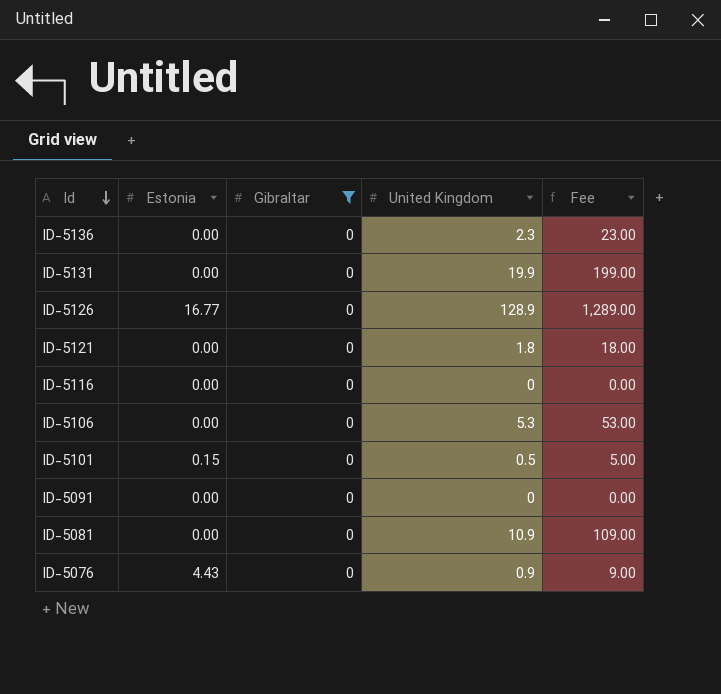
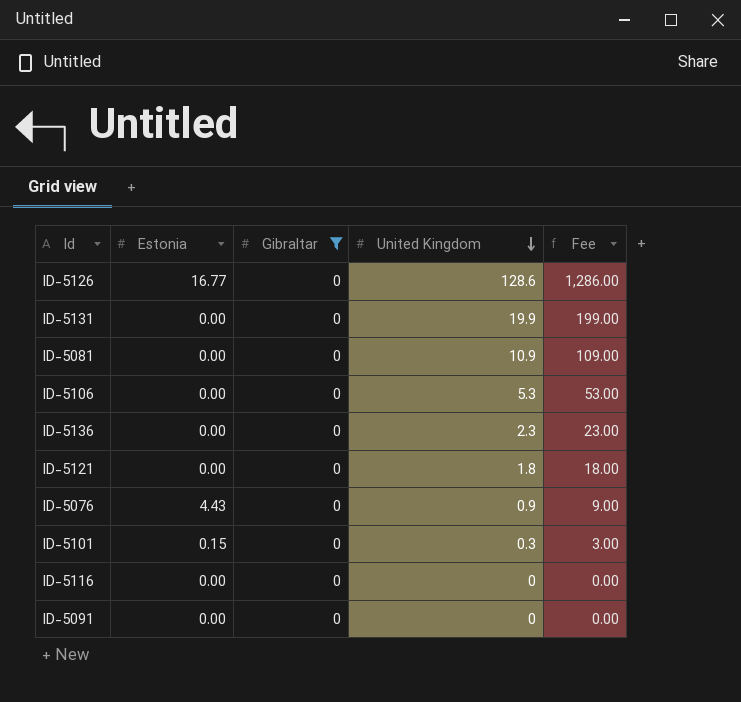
row order: Id descending -> United Kingdom descending
ID-5126 | United Kingdom: 128.9 -> 128.6
ID-5126 | Fee: 1,289.00 -> 1,286.00
ID-5101 | United Kingdom: 0.5 -> 0.3
ID-5101 | Fee: 5.00 -> 3.00

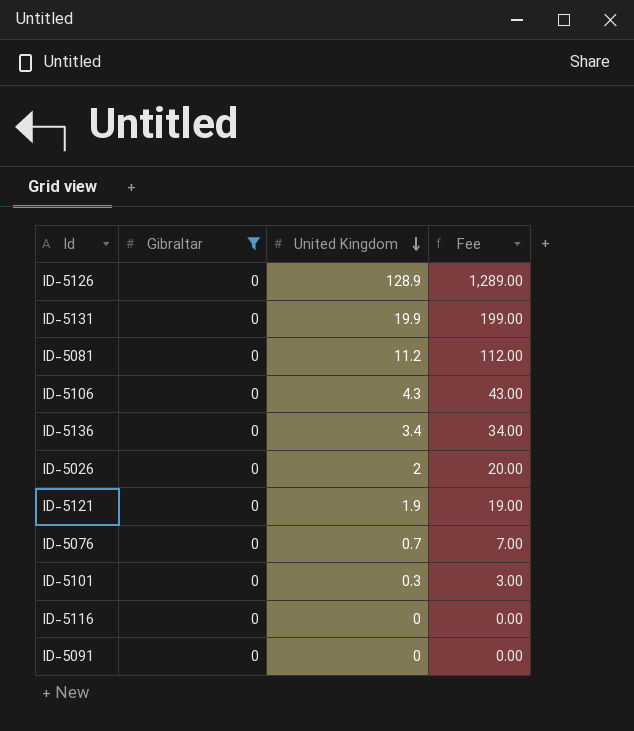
column Estonia | position: 2 -> none
ID-5126 | United Kingdom: 128.6 -> 128.9
ID-5126 | Fee: 1,286.00 -> 1,289.00
ID-5081 | United Kingdom: 10.9 -> 11.2
ID-5081 | Fee: 109.00 -> 112.00
ID-5106 | United Kingdom: 5.3 -> 4.3
ID-5106 | Fee: 53.00 -> 43.00
ID-5136 | United Kingdom: 2.3 -> 3.4
ID-5136 | Fee: 23.00 -> 34.00
row ID-5026: none -> 0 | 2 | 20.00
ID-5121 | United Kingdom: 1.8 -> 1.9
ID-5121 | Fee: 18.00 -> 19.00
ID-5076 | United Kingdom: 0.9 -> 0.7
ID-5076 | Fee: 9.00 -> 7.00

